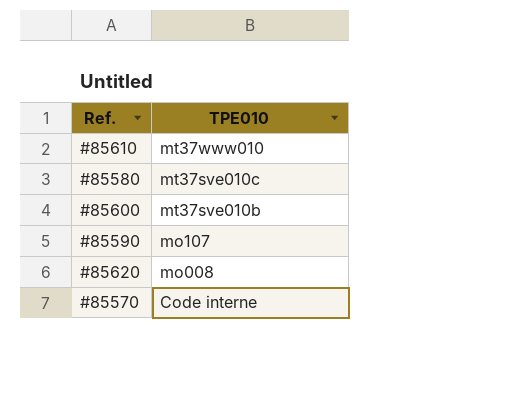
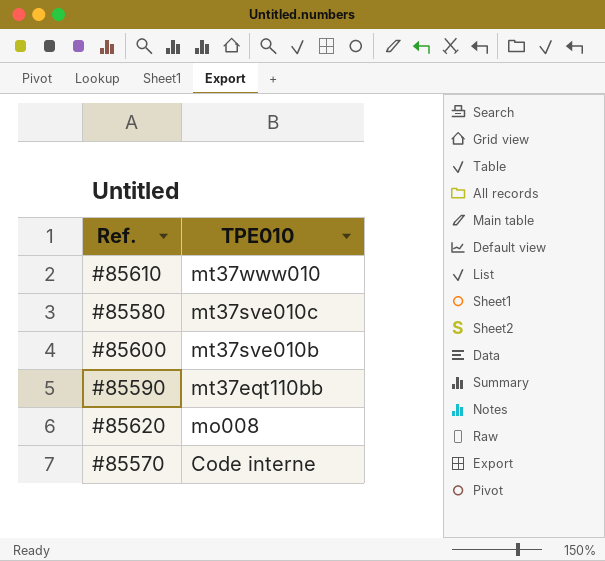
#85590 | TPE010: mo107 -> mt37eqt110bb

